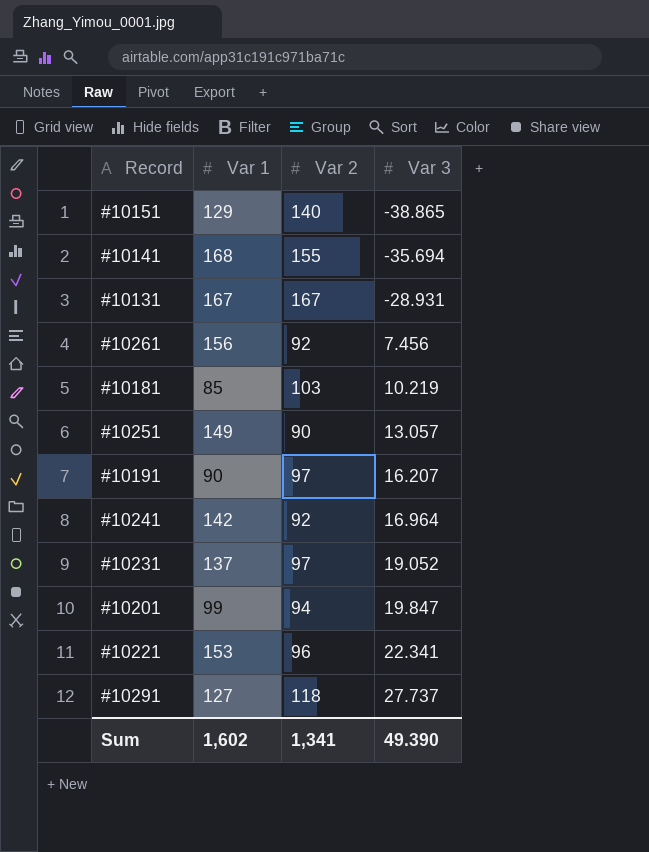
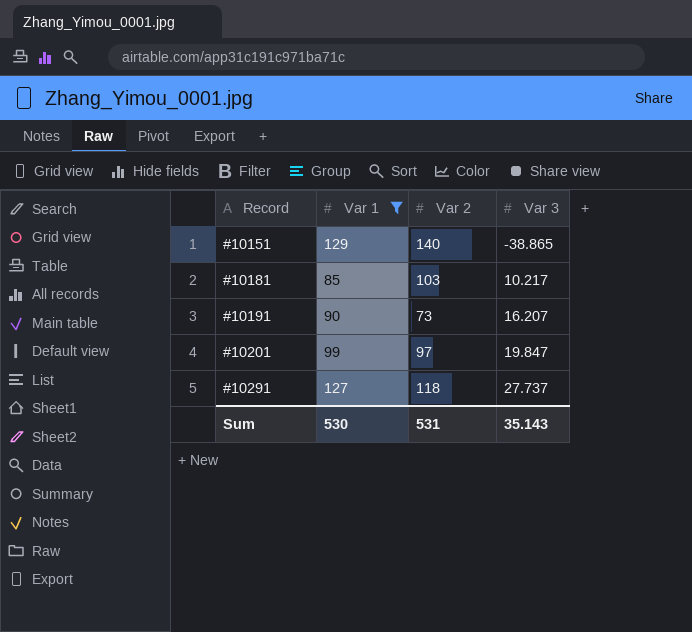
filter: none -> Var 1 <= 129
#10181 | Var 3: 10.219 -> 10.217
#10191 | Var 2: 97 -> 73
#10201 | Var 2: 94 -> 97
Sum | Var 1: 1,602 -> 530
Sum | Var 2: 1,341 -> 531
Sum | Var 3: 49.390 -> 35.143

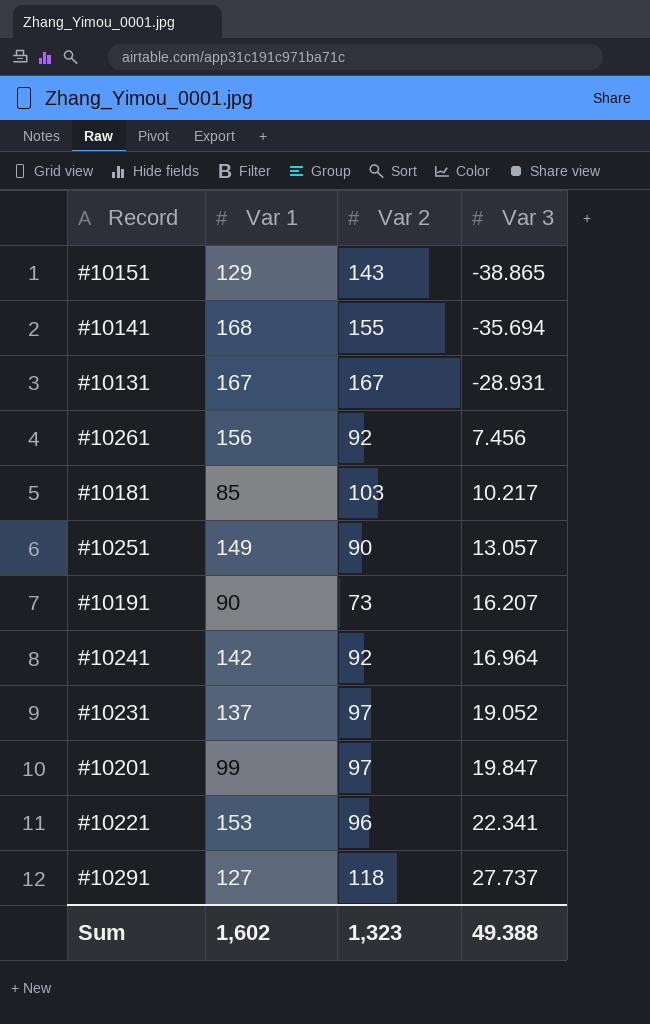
filter: Var 1 <= 129 -> none
#10151 | Var 2: 140 -> 143
Sum | Var 1: 530 -> 1,602
Sum | Var 2: 531 -> 1,323
Sum | Var 3: 35.143 -> 49.388

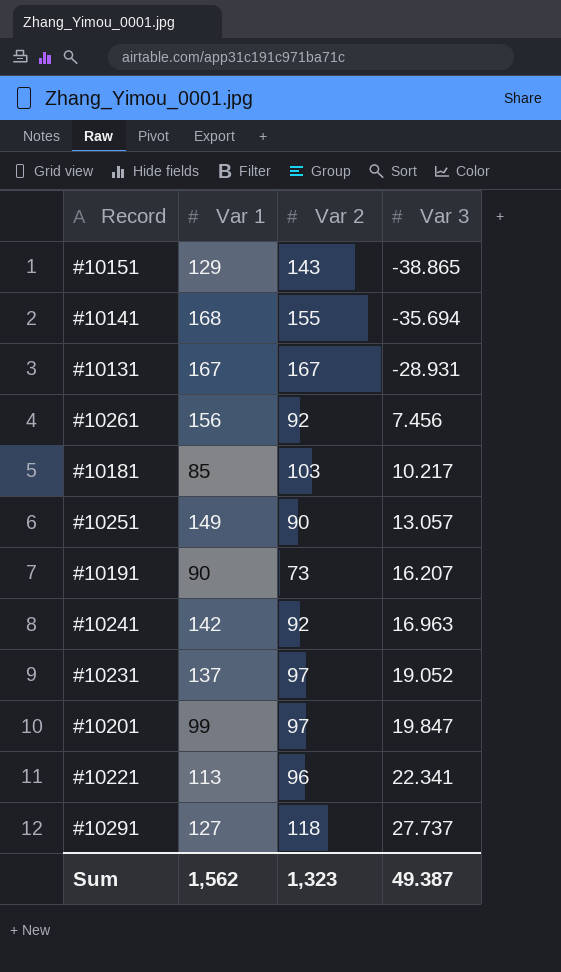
#10241 | Var 3: 16.964 -> 16.963
#10221 | Var 1: 153 -> 113
Sum | Var 1: 1,602 -> 1,562
Sum | Var 3: 49.388 -> 49.387

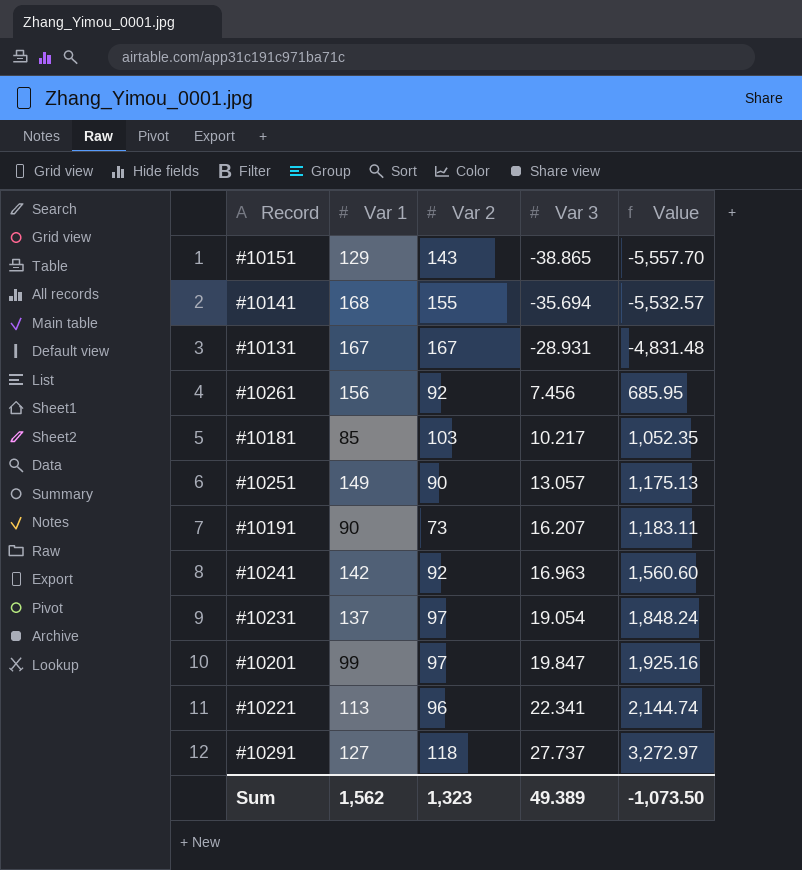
column Value | formula: none -> [Var 2] * [Var 3]
#10231 | Var 3: 19.052 -> 19.054
Sum | Var 3: 49.387 -> 49.389

